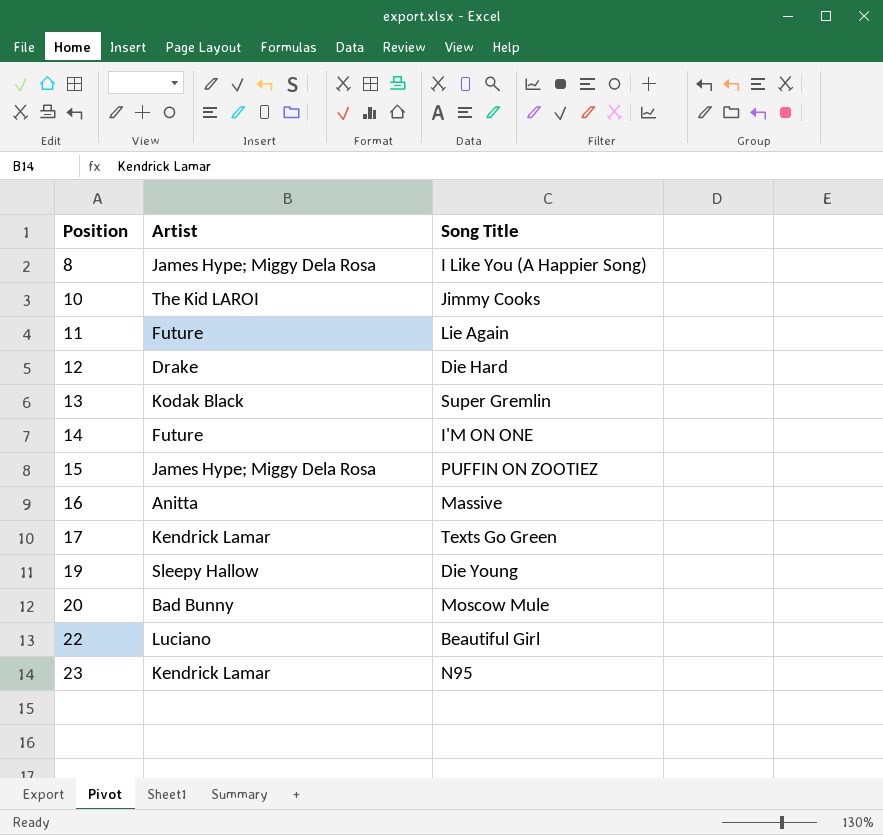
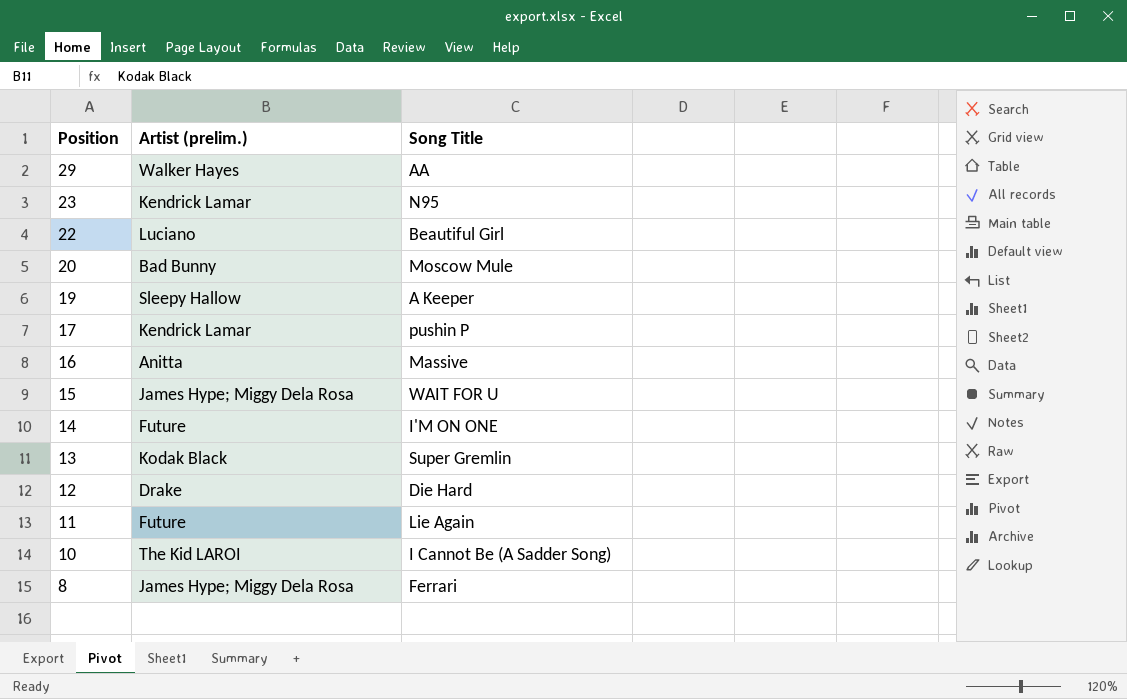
row order: Position ascending -> Position descending
column name: Artist -> Artist (prelim.)
row 29: none -> Walker Hayes | AA
19 | Song Title: Die Young -> A Keeper
17 | Song Title: Texts Go Green -> pushin P
15 | Song Title: PUFFIN ON ZOOTIEZ -> WAIT FOR U
10 | Song Title: Jimmy Cooks -> I Cannot Be (A Sadder Song)
8 | Song Title: I Like You (A Happier Song) -> Ferrari

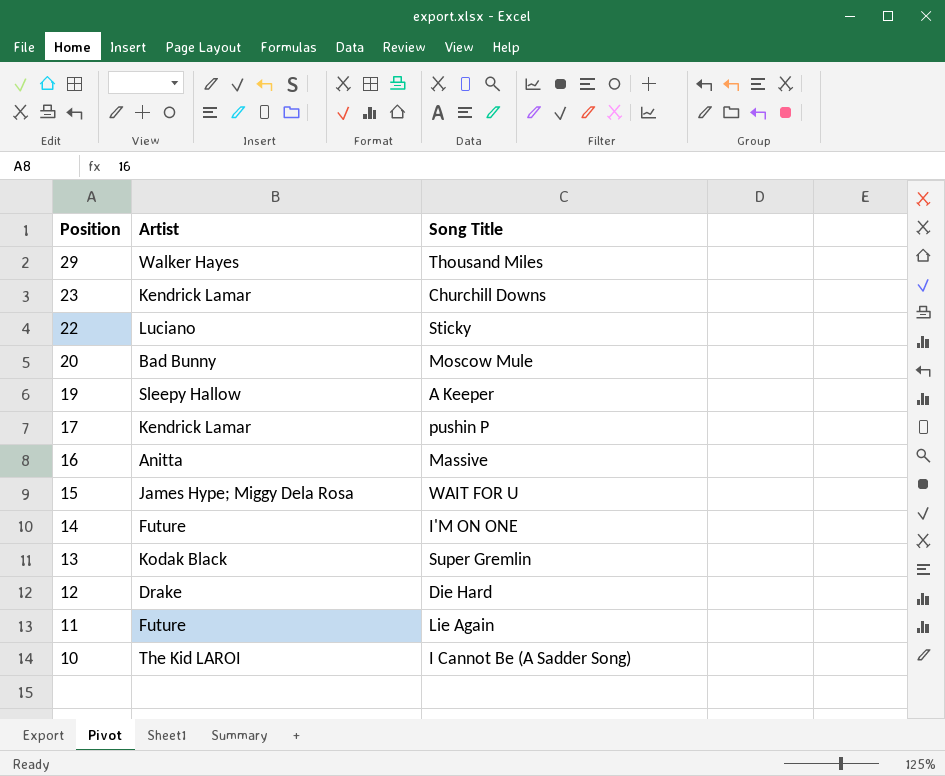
column name: Artist (prelim.) -> Artist
row 8: James Hype; Miggy Dela Rosa | Ferrari -> none
29 | Song Title: AA -> Thousand Miles
23 | Song Title: N95 -> Churchill Downs
22 | Song Title: Beautiful Girl -> Sticky

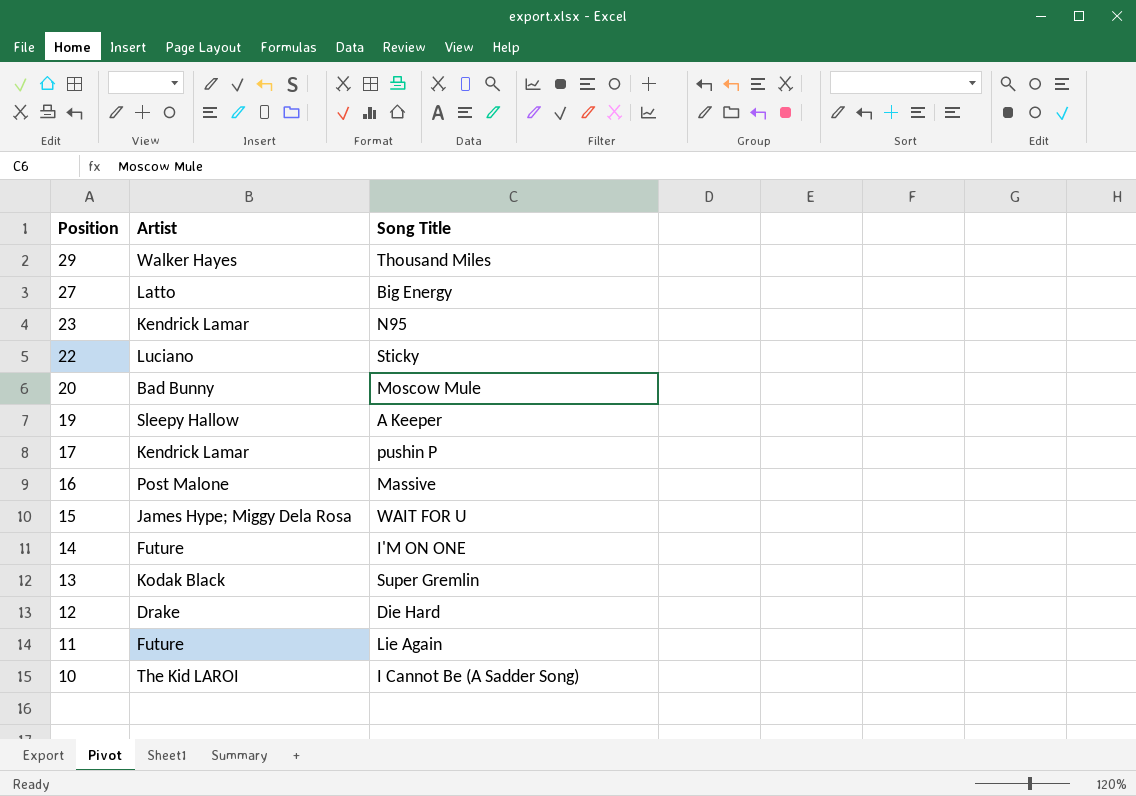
row 27: none -> Latto | Big Energy
23 | Song Title: Churchill Downs -> N95
16 | Artist: Anitta -> Post Malone

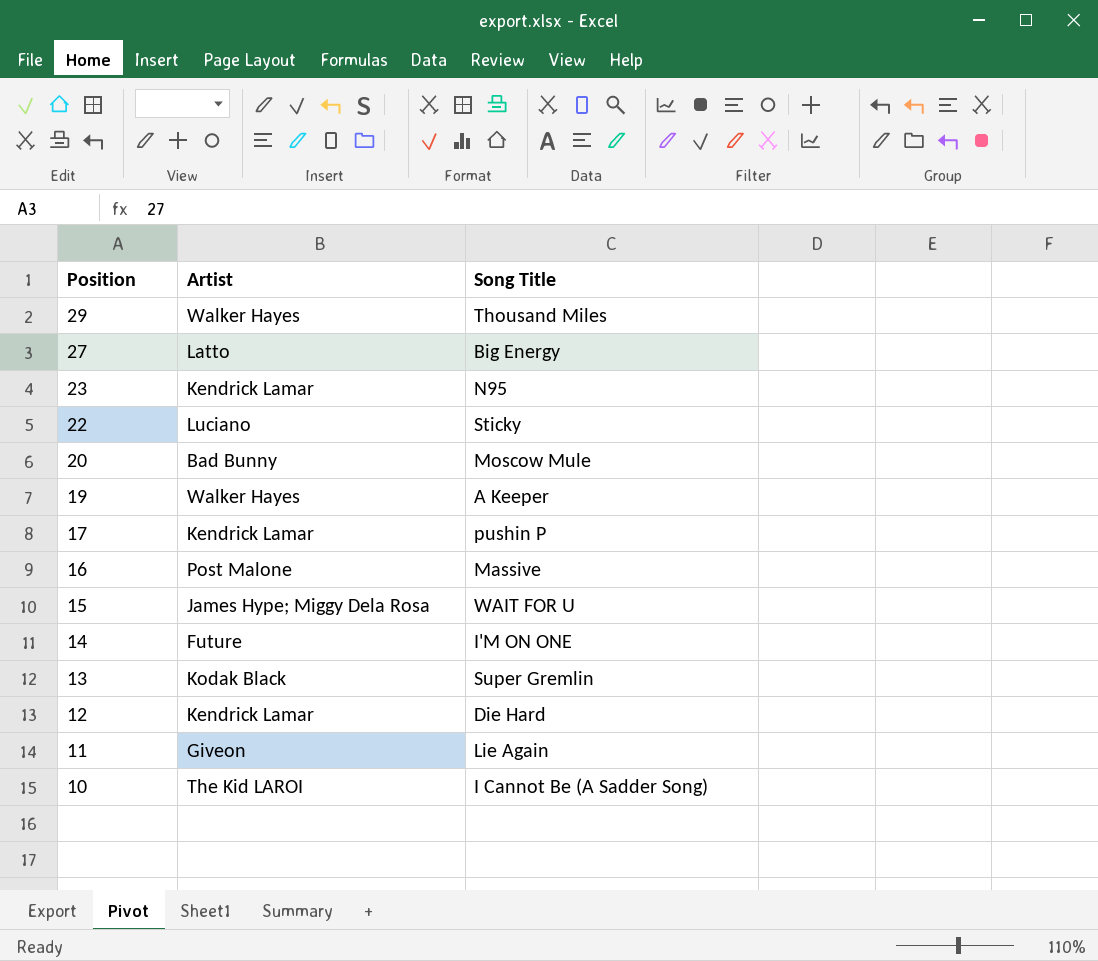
19 | Artist: Sleepy Hallow -> Walker Hayes
12 | Artist: Drake -> Kendrick Lamar
11 | Artist: Future -> Giveon

